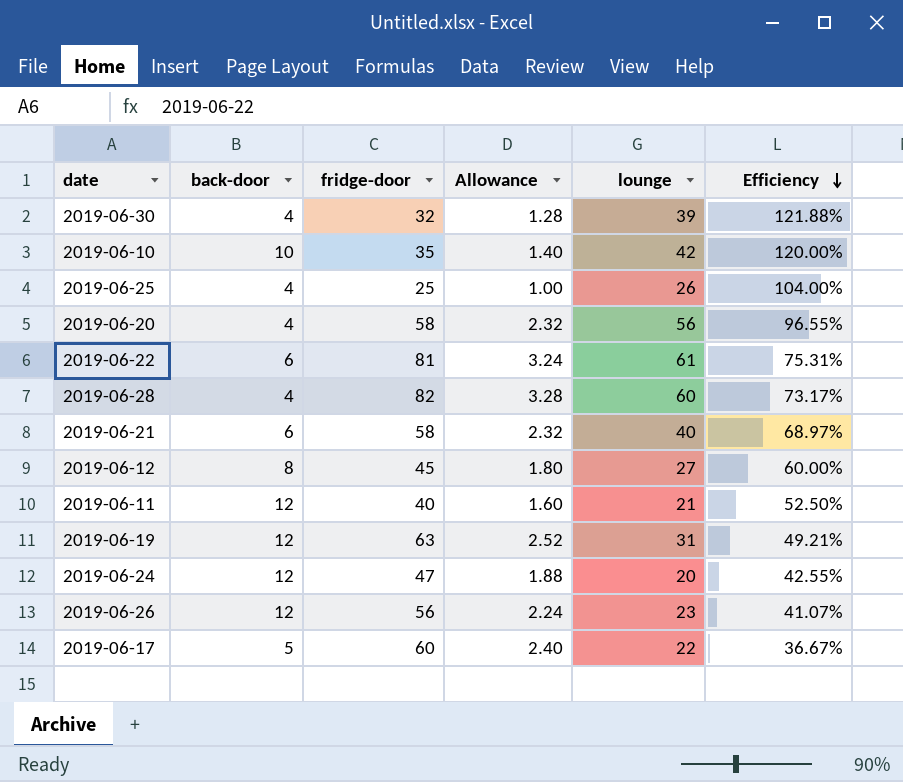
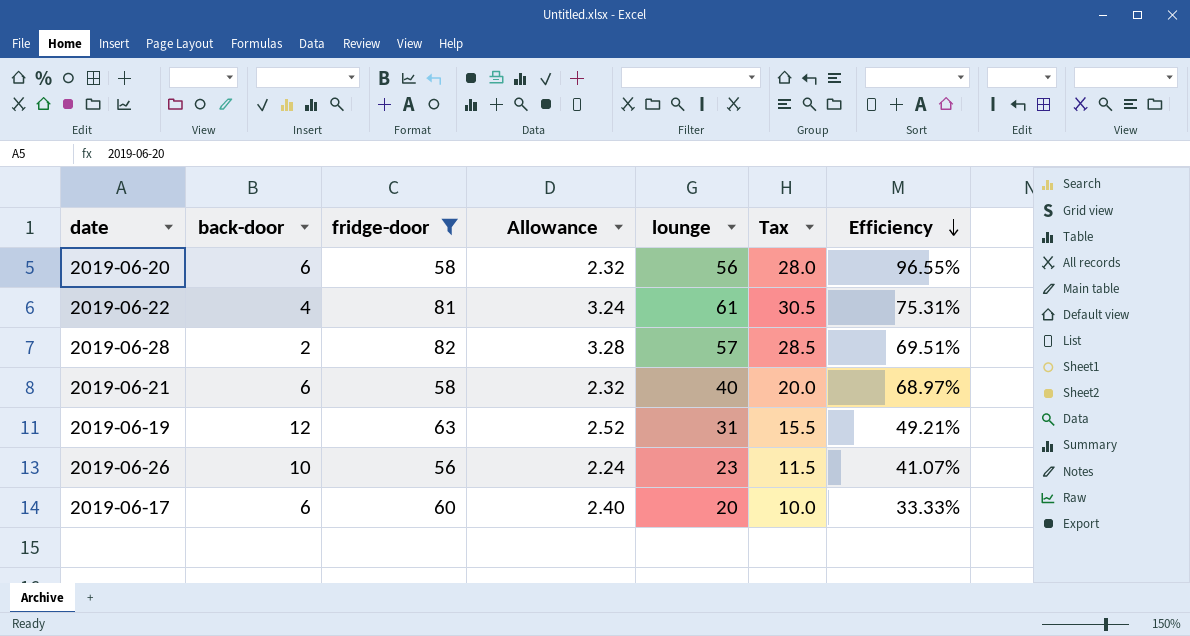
filter: none -> fridge-door >= 56
column Tax | formula: none -> [lounge] * 0.5
2019-06-20 | back-door: 4 -> 6
2019-06-22 | back-door: 6 -> 4
2019-06-28 | back-door: 4 -> 2
2019-06-28 | lounge: 60 -> 57
2019-06-28 | Efficiency: 73.17% -> 69.51%
2019-06-26 | back-door: 12 -> 10
2019-06-17 | back-door: 5 -> 6
2019-06-17 | lounge: 22 -> 20
2019-06-17 | Efficiency: 36.67% -> 33.33%

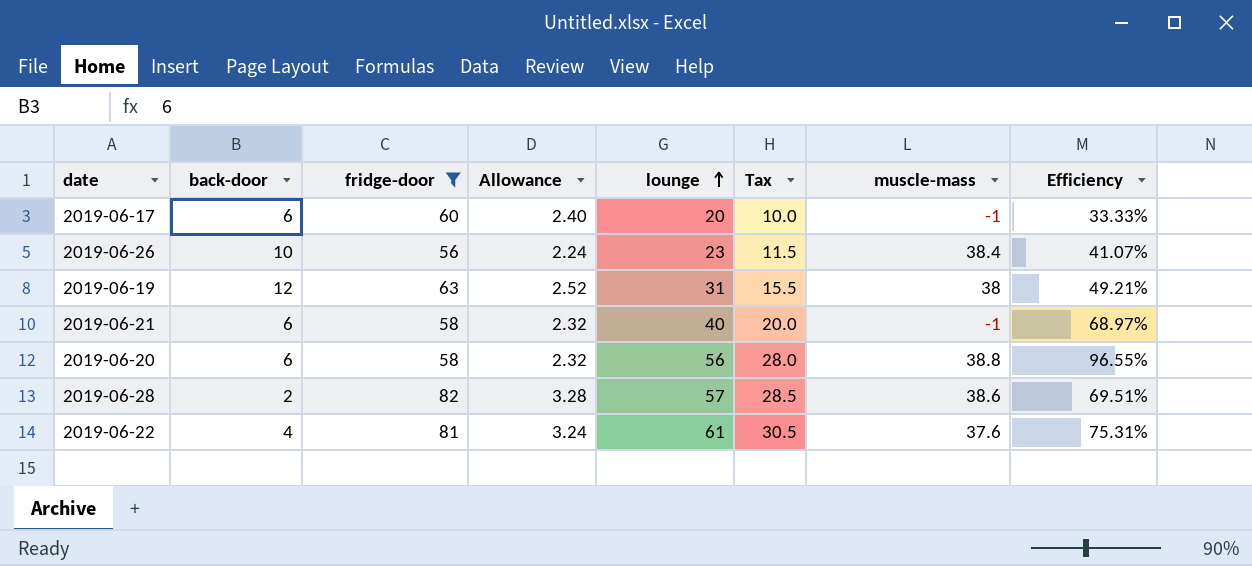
row order: Efficiency descending -> lounge ascending
column muscle-mass | position: none -> 7

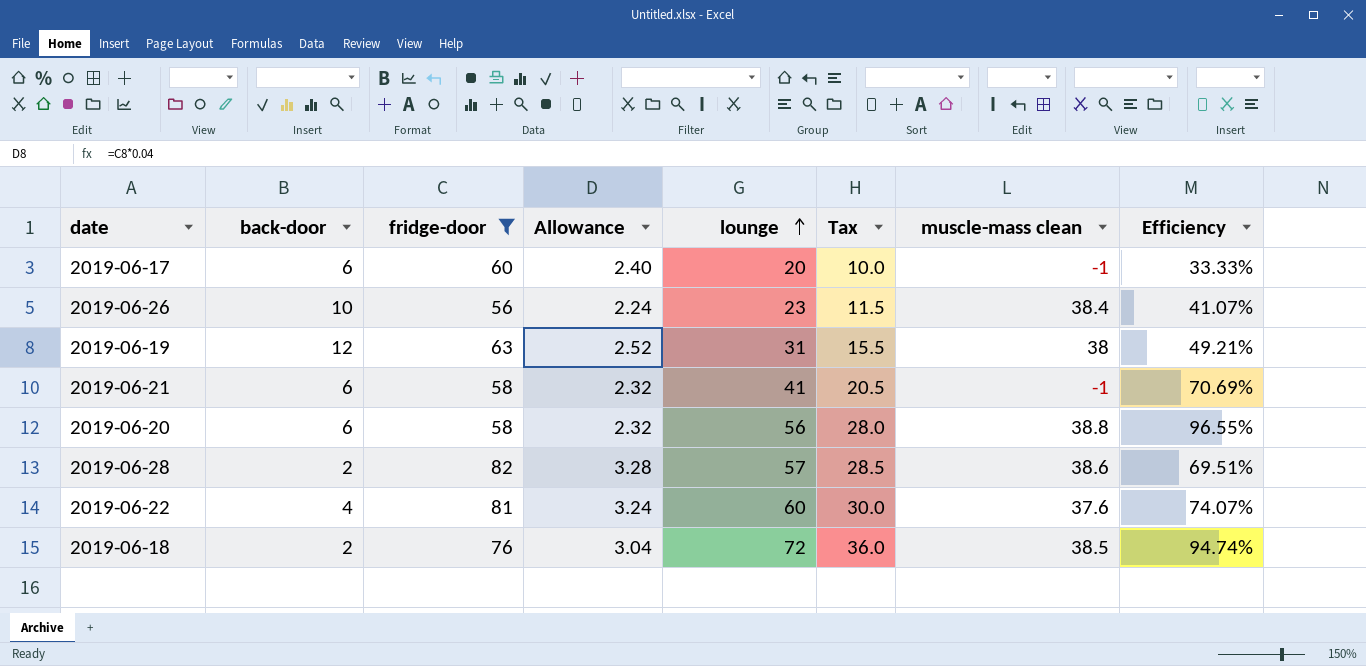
column name: muscle-mass -> muscle-mass clean
2019-06-21 | lounge: 40 -> 41
2019-06-21 | Tax: 20.0 -> 20.5
2019-06-21 | Efficiency: 68.97% -> 70.69%
2019-06-22 | lounge: 61 -> 60
2019-06-22 | Tax: 30.5 -> 30.0
2019-06-22 | Efficiency: 75.31% -> 74.07%
row 2019-06-18: none -> 2 | 76 | 3.04 | 72 | 36.0 | 38.5 | 94.74%

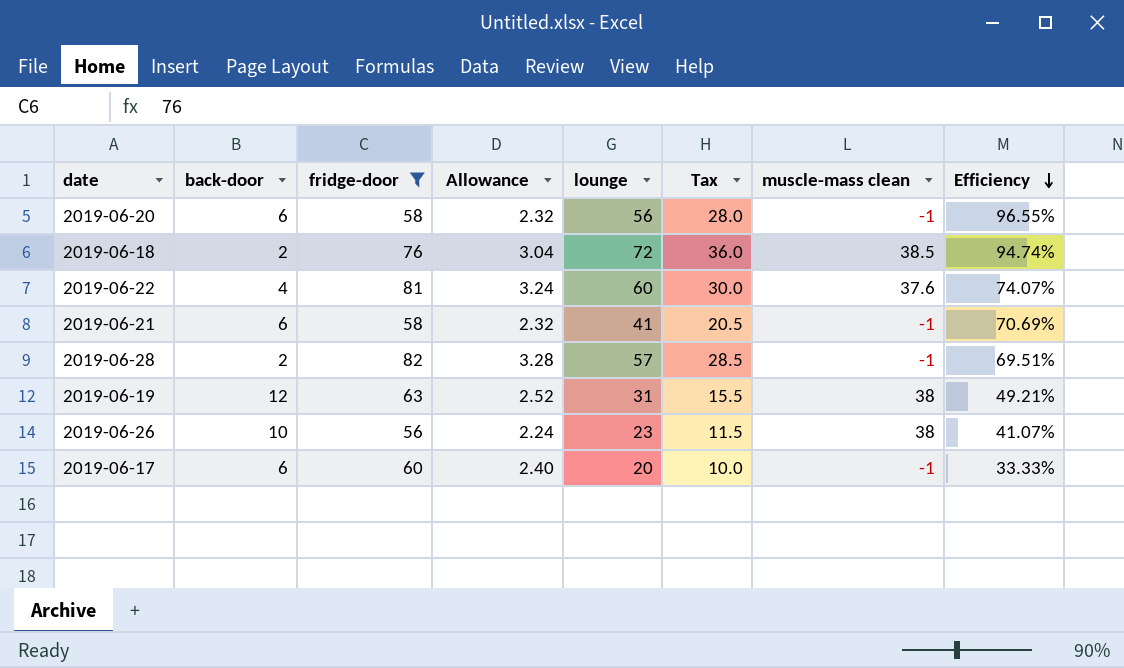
row order: lounge ascending -> Efficiency descending
2019-06-20 | muscle-mass clean: 38.8 -> -1
2019-06-28 | muscle-mass clean: 38.6 -> -1
2019-06-26 | muscle-mass clean: 38.4 -> 38

